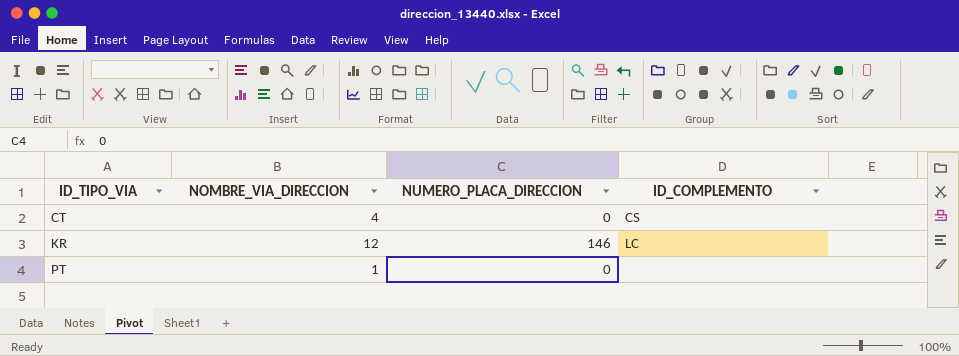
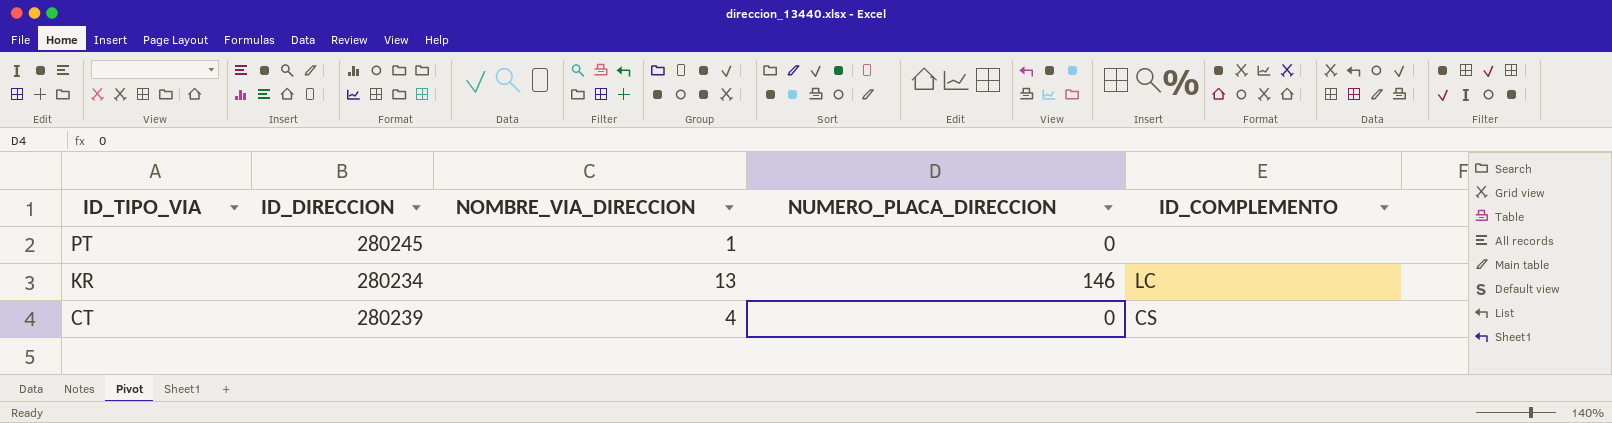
row order: ID_TIPO_VIA ascending -> ID_TIPO_VIA descending
column ID_DIRECCION | position: none -> 2
KR | NOMBRE_VIA_DIRECCION: 12 -> 13

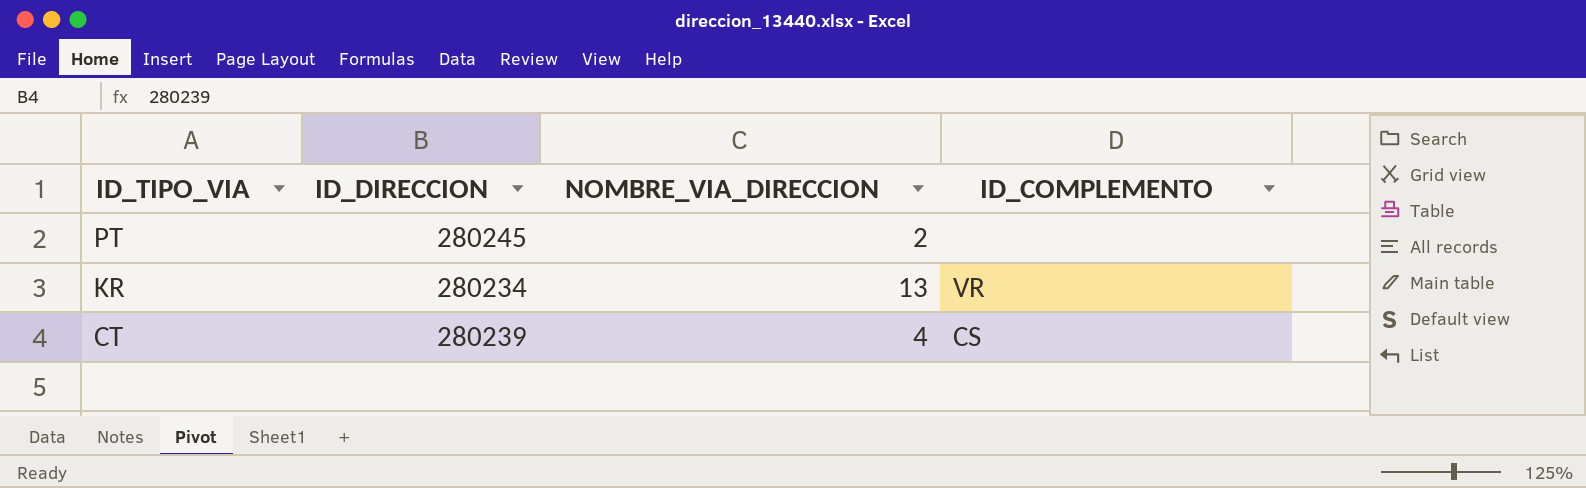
column NUMERO_PLACA_DIRECCION | position: 4 -> none
PT | NOMBRE_VIA_DIRECCION: 1 -> 2
KR | ID_COMPLEMENTO: LC -> VR

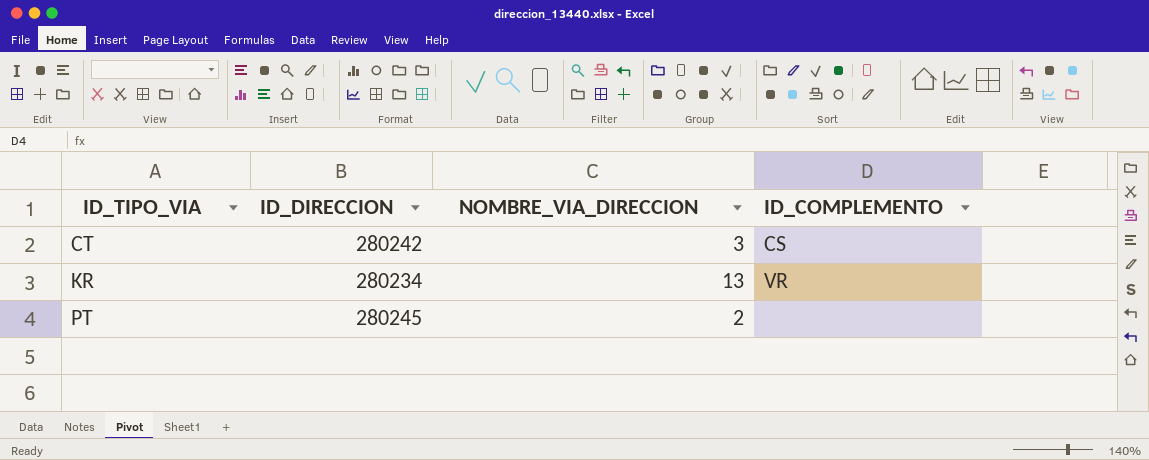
row order: ID_TIPO_VIA descending -> ID_TIPO_VIA ascending
CT | ID_DIRECCION: 280239 -> 280242
CT | NOMBRE_VIA_DIRECCION: 4 -> 3

